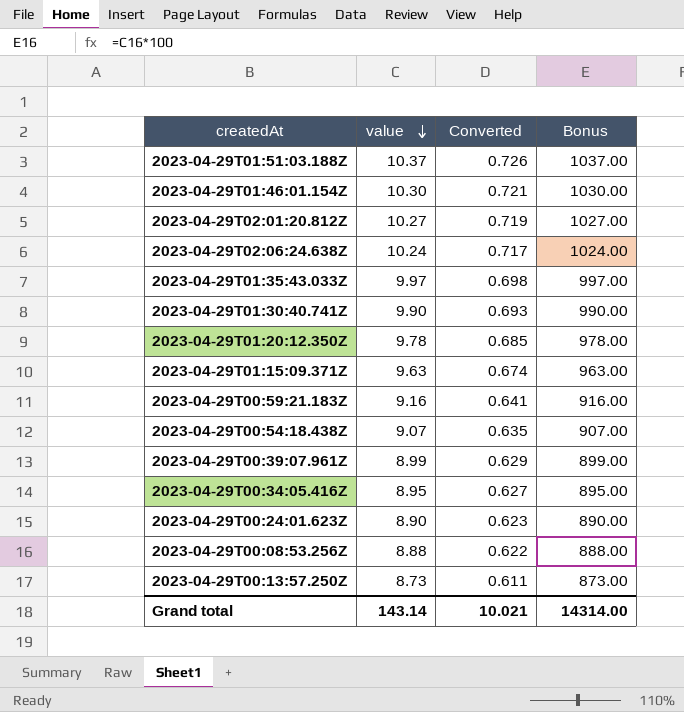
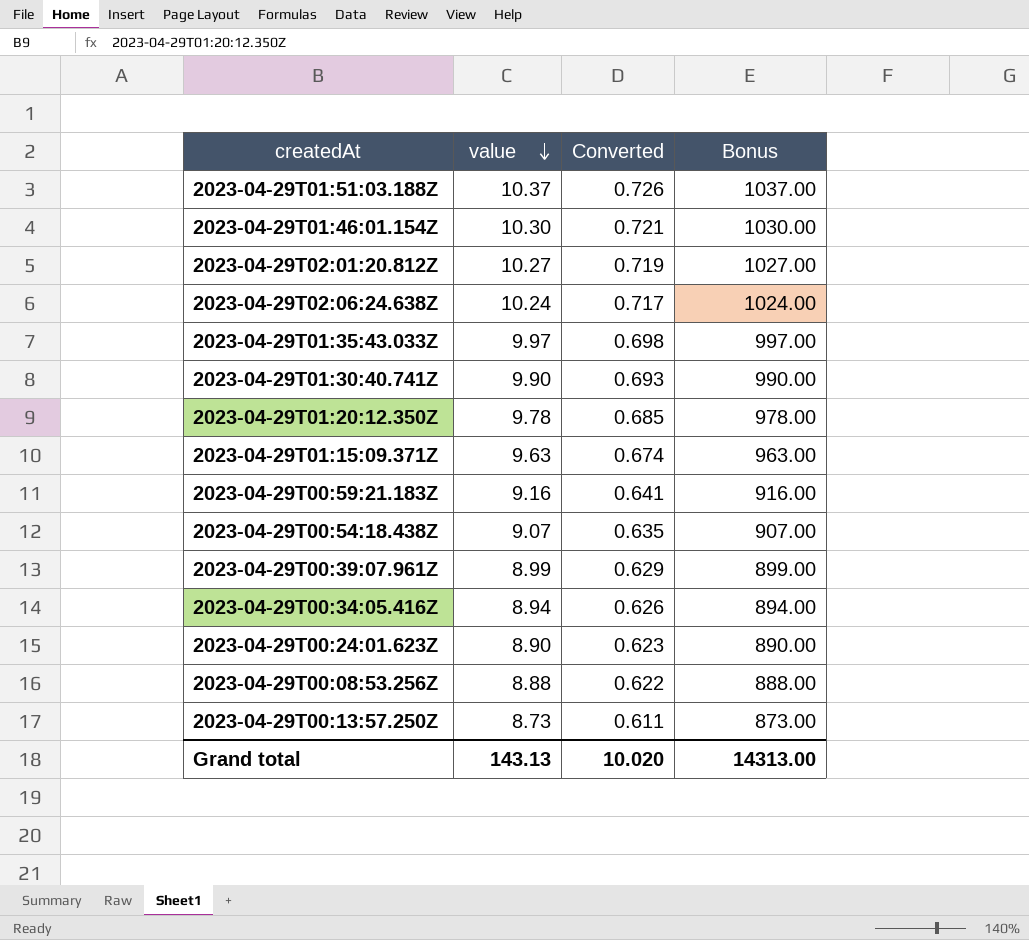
2023-04-29T00:34:05.416Z | value: 8.95 -> 8.94
2023-04-29T00:34:05.416Z | Converted: 0.627 -> 0.626
2023-04-29T00:34:05.416Z | Bonus: 895.00 -> 894.00
Grand total | value: 143.14 -> 143.13
Grand total | Converted: 10.021 -> 10.020
Grand total | Bonus: 14314.00 -> 14313.00

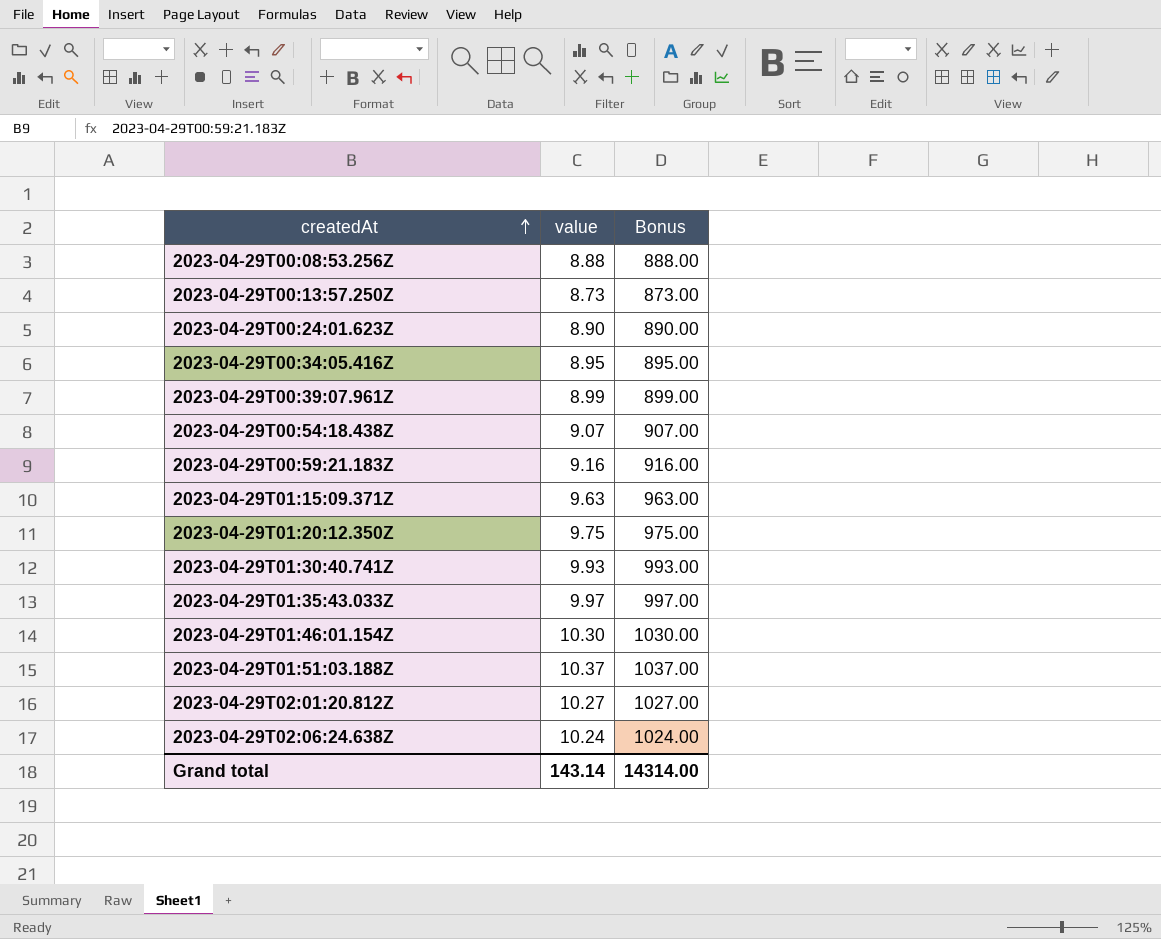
row order: value descending -> createdAt ascending
column Converted | formula: [value] * 0.07 -> none
2023-04-29T00:34:05.416Z | value: 8.94 -> 8.95
2023-04-29T00:34:05.416Z | Bonus: 894.00 -> 895.00
2023-04-29T01:20:12.350Z | value: 9.78 -> 9.75
2023-04-29T01:20:12.350Z | Bonus: 978.00 -> 975.00
2023-04-29T01:30:40.741Z | value: 9.90 -> 9.93
2023-04-29T01:30:40.741Z | Bonus: 990.00 -> 993.00
Grand total | value: 143.13 -> 143.14
Grand total | Bonus: 14313.00 -> 14314.00

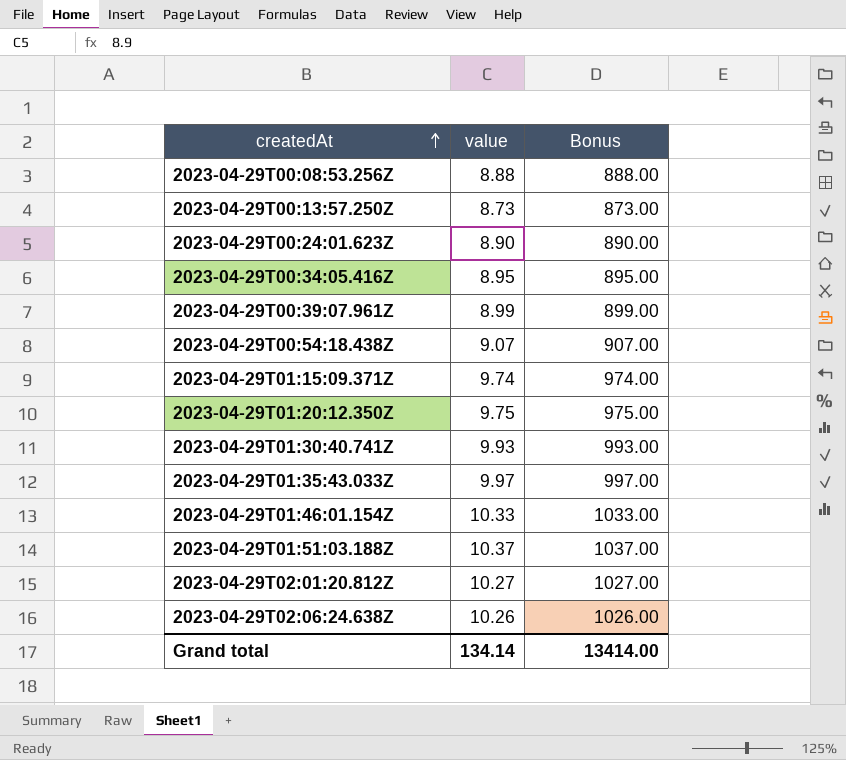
row 2023-04-29T00:59:21.183Z: 9.16 | 916.00 -> none
2023-04-29T01:15:09.371Z | value: 9.63 -> 9.74
2023-04-29T01:15:09.371Z | Bonus: 963.00 -> 974.00
2023-04-29T01:46:01.154Z | value: 10.30 -> 10.33
2023-04-29T01:46:01.154Z | Bonus: 1030.00 -> 1033.00
2023-04-29T02:06:24.638Z | value: 10.24 -> 10.26
2023-04-29T02:06:24.638Z | Bonus: 1024.00 -> 1026.00
Grand total | value: 143.14 -> 134.14
Grand total | Bonus: 14314.00 -> 13414.00

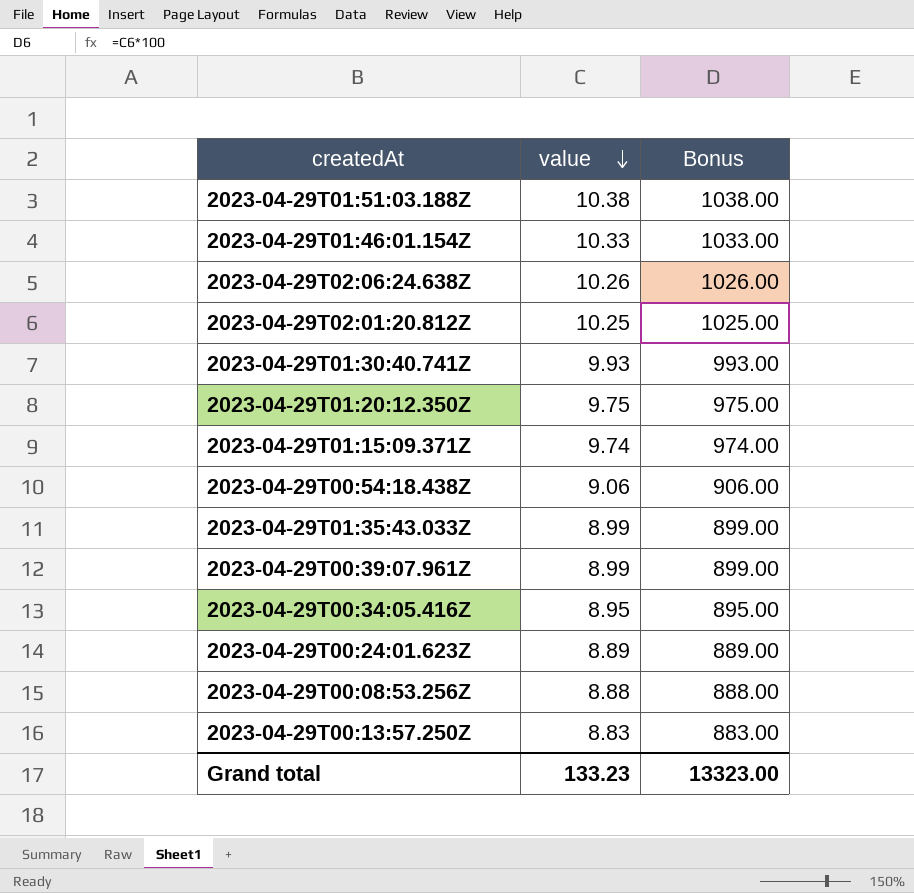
row order: createdAt ascending -> value descending
2023-04-29T01:51:03.188Z | value: 10.37 -> 10.38
2023-04-29T01:51:03.188Z | Bonus: 1037.00 -> 1038.00
2023-04-29T02:01:20.812Z | value: 10.27 -> 10.25
2023-04-29T02:01:20.812Z | Bonus: 1027.00 -> 1025.00
2023-04-29T00:54:18.438Z | value: 9.07 -> 9.06
2023-04-29T00:54:18.438Z | Bonus: 907.00 -> 906.00
2023-04-29T01:35:43.033Z | value: 9.97 -> 8.99
2023-04-29T01:35:43.033Z | Bonus: 997.00 -> 899.00
2023-04-29T00:24:01.623Z | value: 8.90 -> 8.89
2023-04-29T00:24:01.623Z | Bonus: 890.00 -> 889.00
2023-04-29T00:13:57.250Z | value: 8.73 -> 8.83
2023-04-29T00:13:57.250Z | Bonus: 873.00 -> 883.00
Grand total | value: 134.14 -> 133.23
Grand total | Bonus: 13414.00 -> 13323.00

